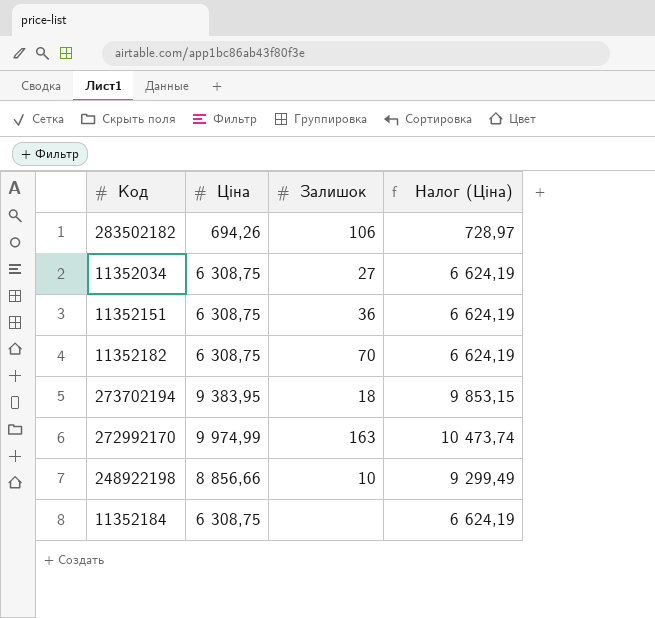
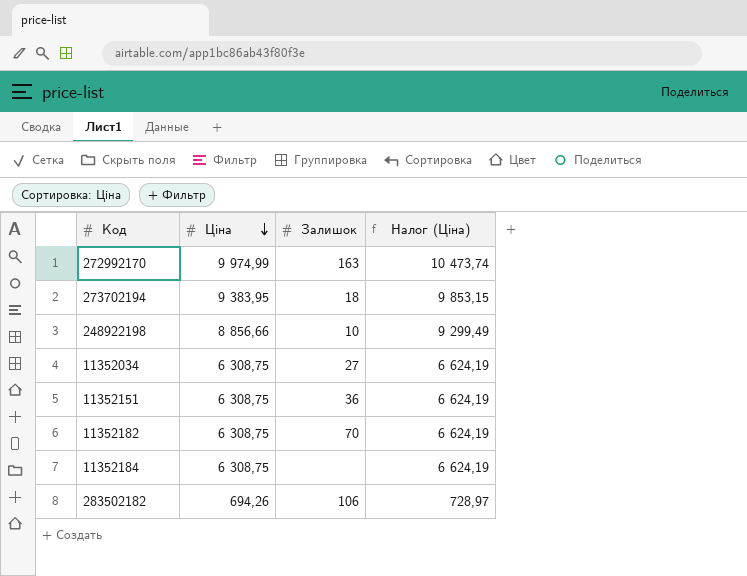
row order: none -> Ціна descending

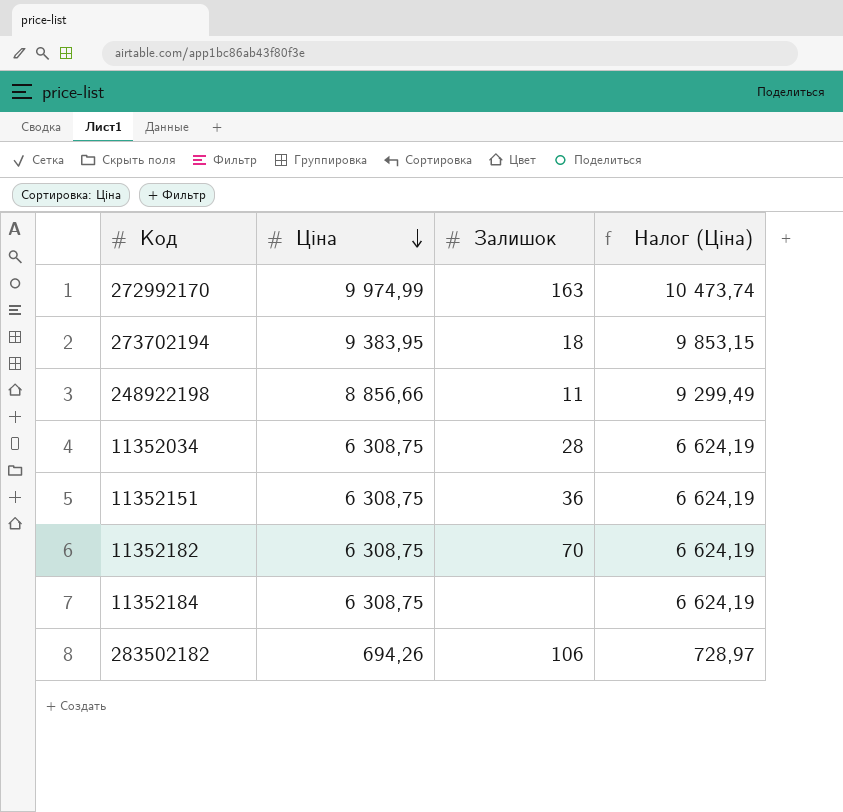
248922198 | Залишок: 10 -> 11
11352034 | Залишок: 27 -> 28

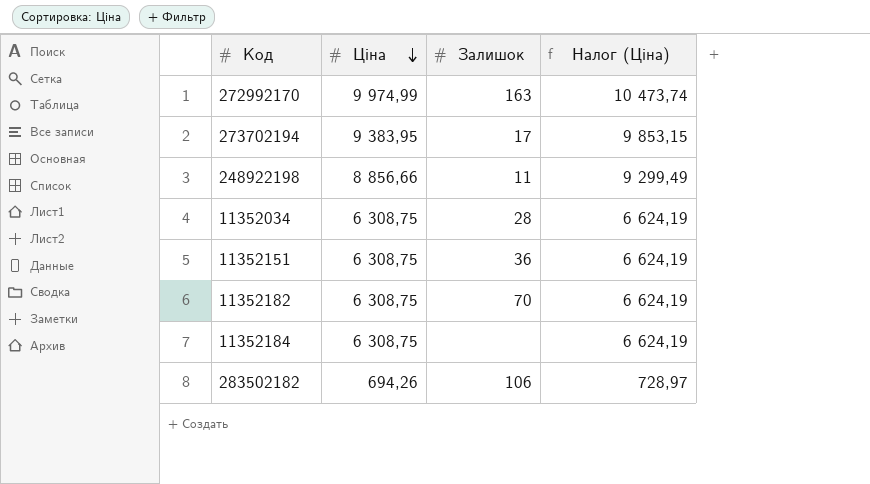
273702194 | Залишок: 18 -> 17

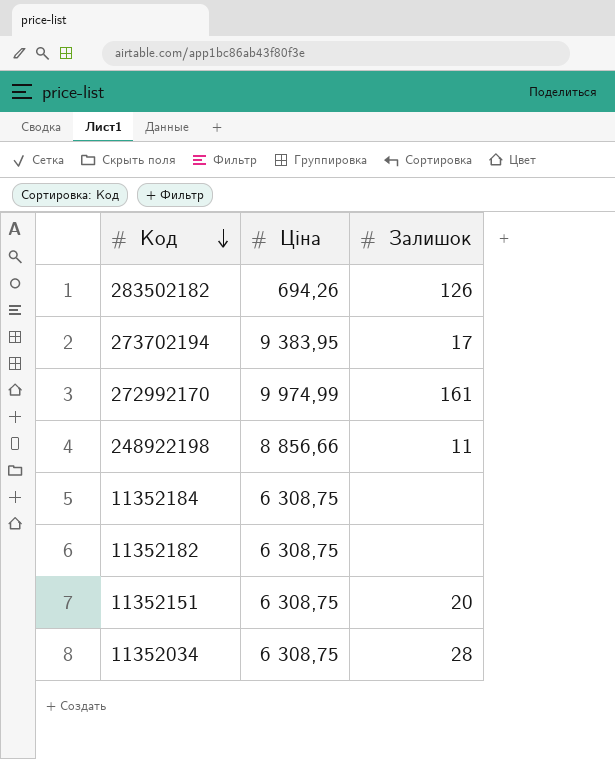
row order: Ціна descending -> Код descending
column Налог (Ціна) | formula: [Ціна] * 1,05 -> none
283502182 | Залишок: 106 -> 126
272992170 | Залишок: 163 -> 161
11352182 | Залишок: 70 -> none
11352151 | Залишок: 36 -> 20

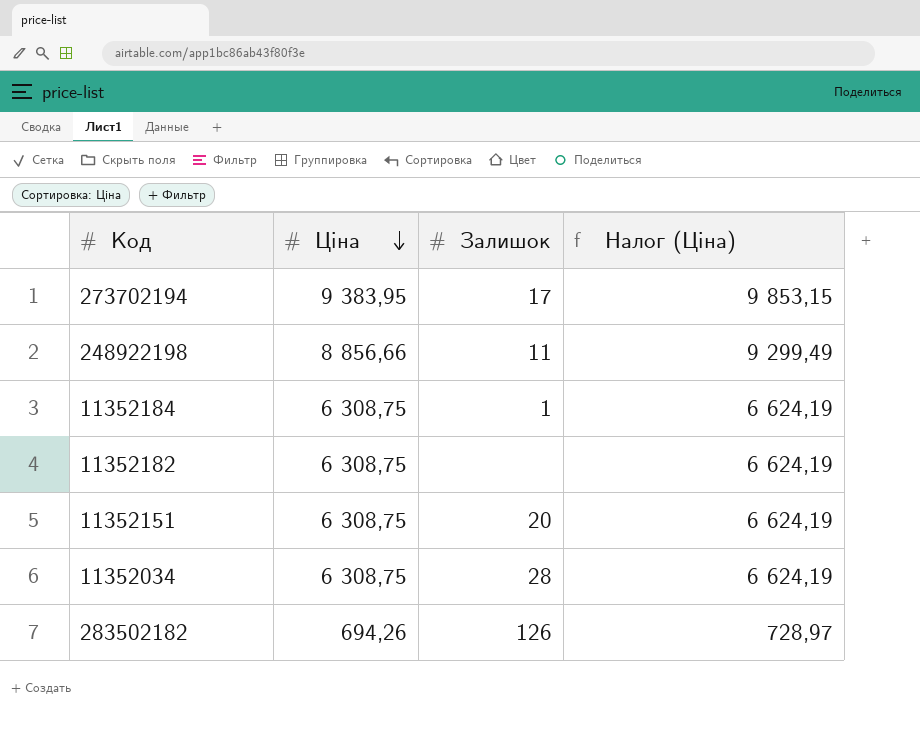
row order: Код descending -> Ціна descending
column Налог (Ціна) | formula: none -> [Ціна] * 1,05
row 272992170: 9 974,99 | 161 -> none
11352184 | Залишок: none -> 1

